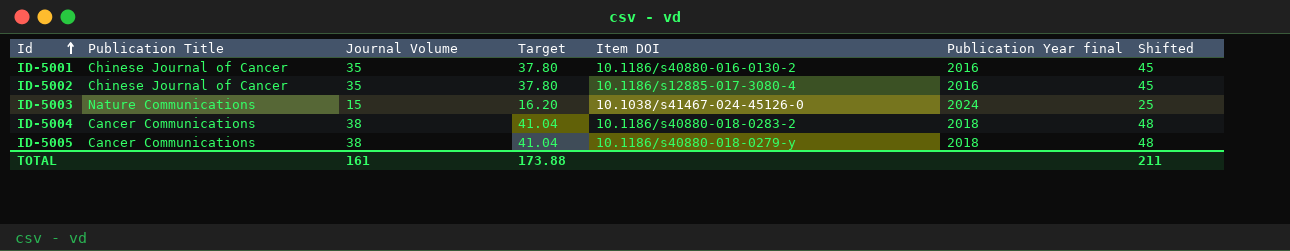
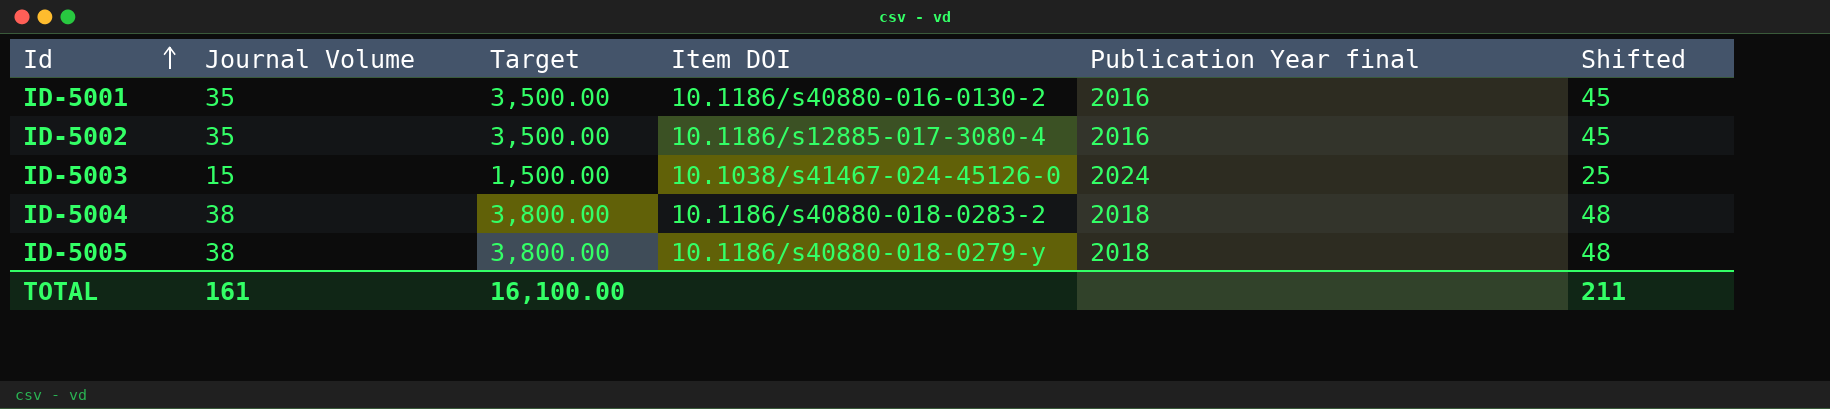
column Publication Title | position: 2 -> none
column Target | formula: [Journal Volume] * 1.08 -> [Journal Volume] * 100
TOTAL | Target: 173.88 -> 16,100.00

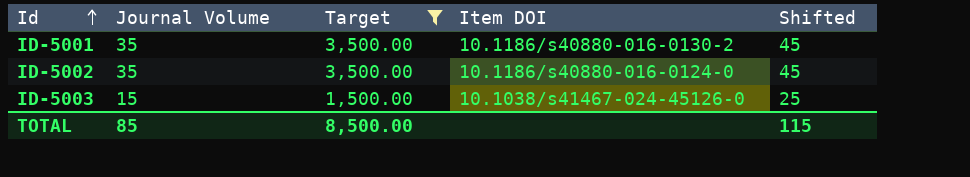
filter: none -> Target != 3,800.00
column Publication Year final | position: 5 -> none
ID-5002 | Item DOI: 10.1186/s12885-017-3080-4 -> 10.1186/s40880-016-0124-0
TOTAL | Journal Volume: 161 -> 85
TOTAL | Target: 16,100.00 -> 8,500.00
TOTAL | Shifted: 211 -> 115

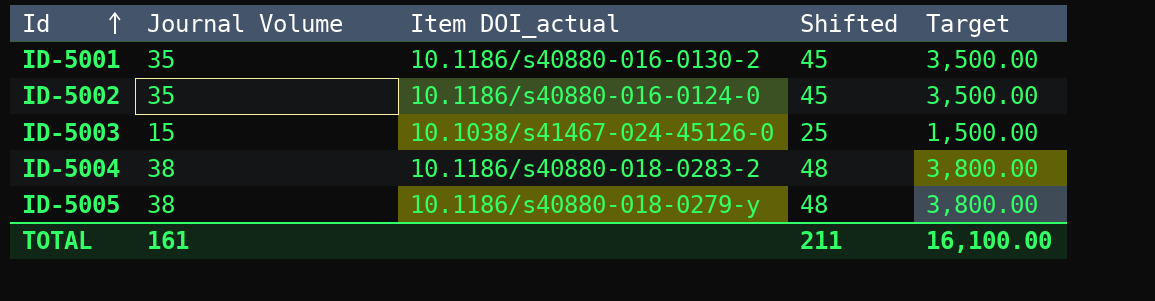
filter: Target != 3,800.00 -> none
column name: Item DOI -> Item DOI_actual
column Target | position: 3 -> 5
TOTAL | Journal Volume: 85 -> 161
TOTAL | Shifted: 115 -> 211
TOTAL | Target: 8,500.00 -> 16,100.00

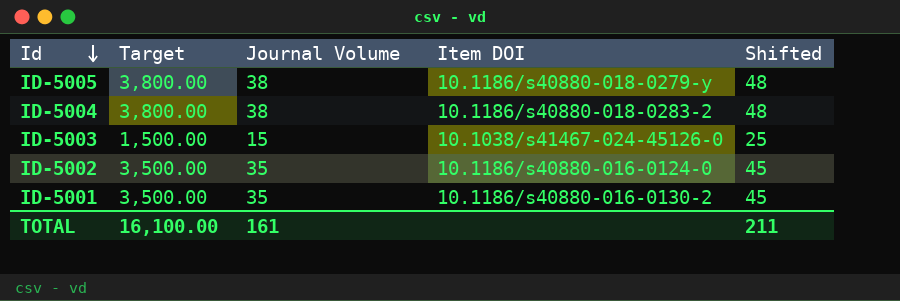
row order: Id ascending -> Id descending
column Target | position: 5 -> 2
column name: Item DOI_actual -> Item DOI

